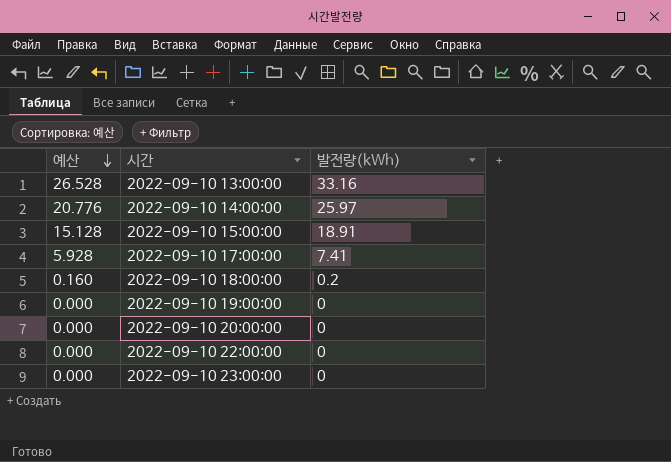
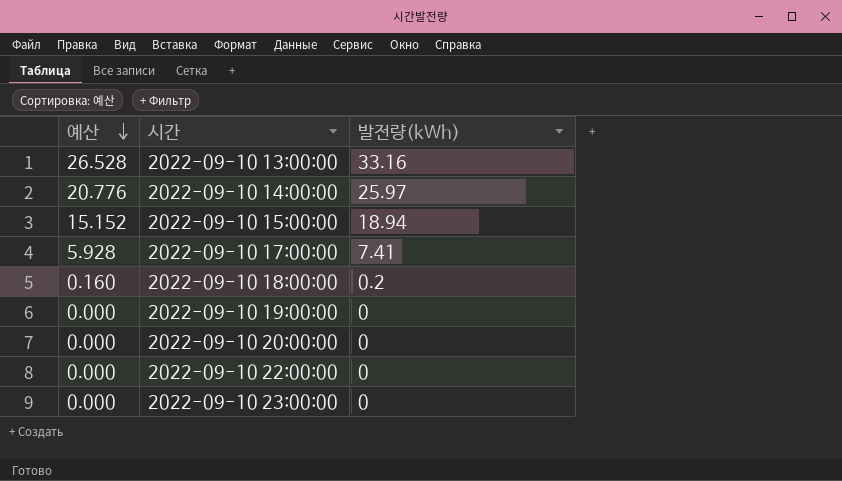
2022-09-10 15:00:00 | 예산: 15.128 -> 15.152
2022-09-10 15:00:00 | 발전량(kWh): 18.91 -> 18.94

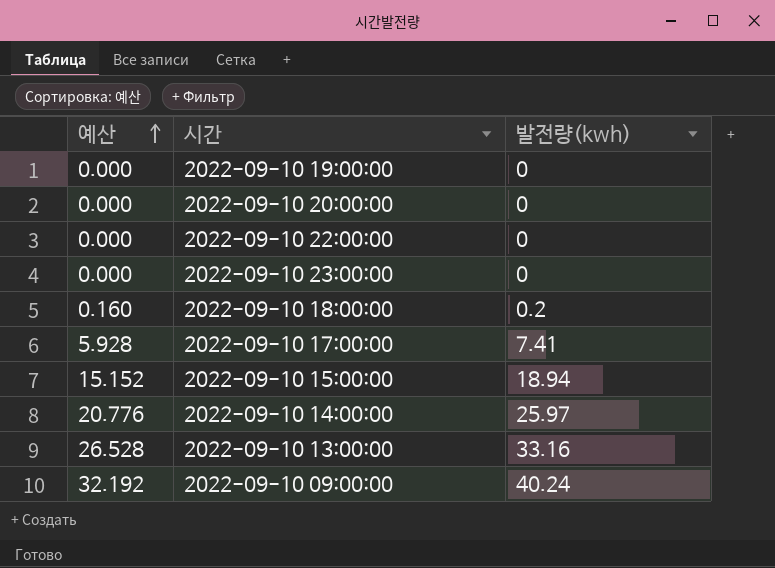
row order: 예산 descending -> 예산 ascending
column name: 발전량(kWh) -> 발전량(kwh)
row 2022-09-10 09:00:00: none -> 32.192 | 40.24

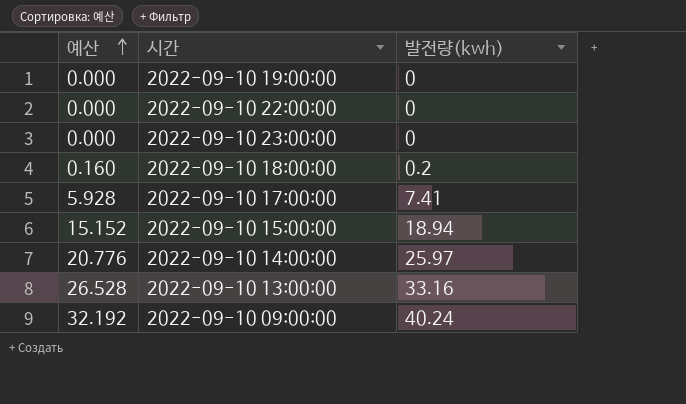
row 2022-09-10 20:00:00: 0.000 | 0 -> none

